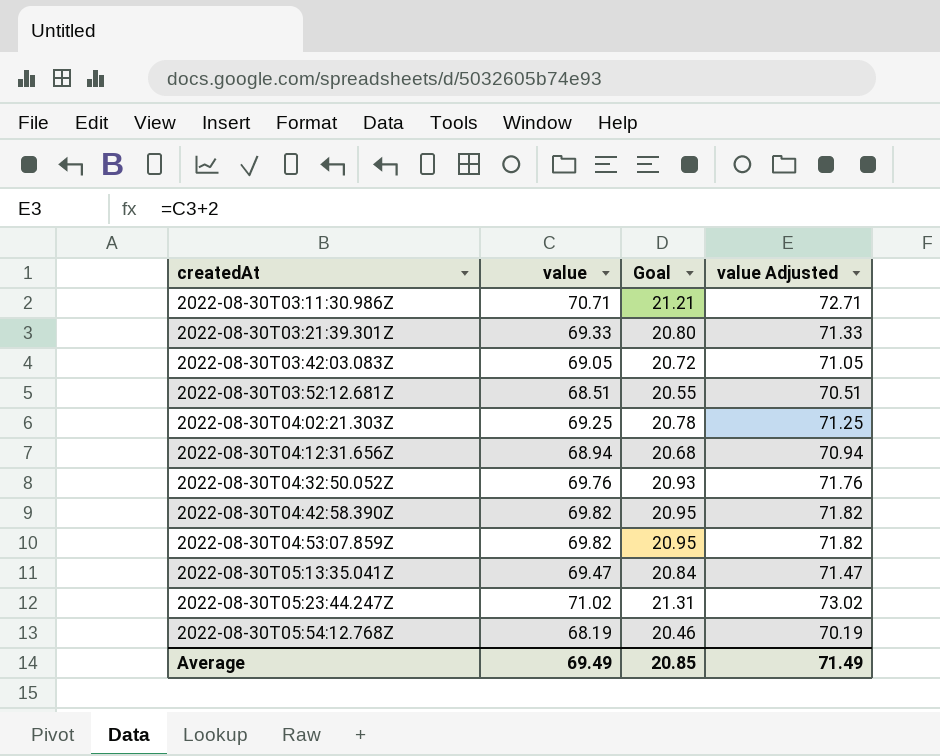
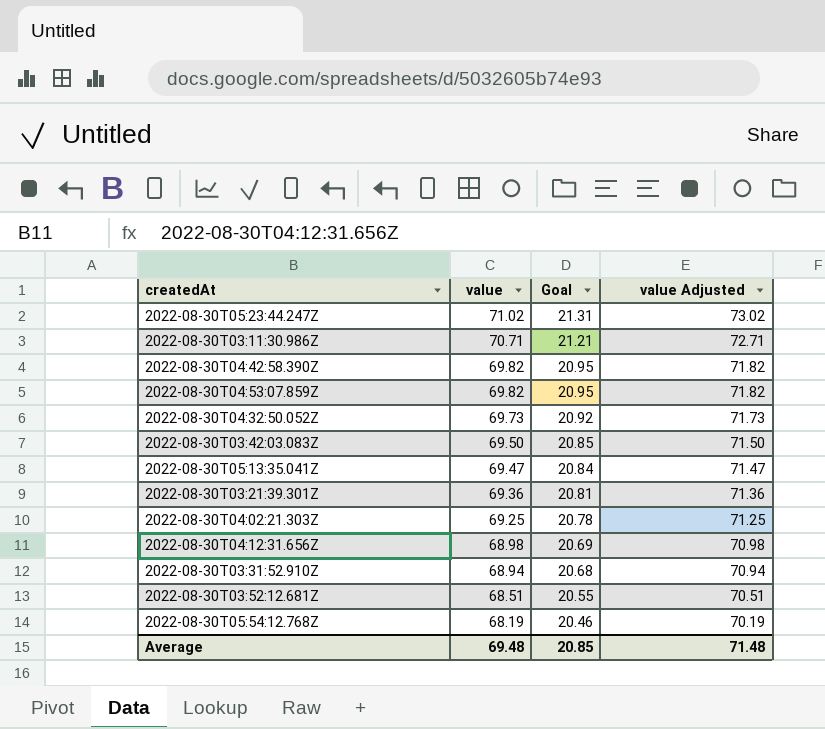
row order: createdAt ascending -> value descending
2022-08-30T04:32:50.052Z | value: 69.76 -> 69.73
2022-08-30T04:32:50.052Z | Goal: 20.93 -> 20.92
2022-08-30T04:32:50.052Z | value Adjusted: 71.76 -> 71.73
2022-08-30T03:42:03.083Z | value: 69.05 -> 69.50
2022-08-30T03:42:03.083Z | Goal: 20.72 -> 20.85
2022-08-30T03:42:03.083Z | value Adjusted: 71.05 -> 71.50
2022-08-30T03:21:39.301Z | value: 69.33 -> 69.36
2022-08-30T03:21:39.301Z | Goal: 20.80 -> 20.81
2022-08-30T03:21:39.301Z | value Adjusted: 71.33 -> 71.36
2022-08-30T04:12:31.656Z | value: 68.94 -> 68.98
2022-08-30T04:12:31.656Z | Goal: 20.68 -> 20.69
2022-08-30T04:12:31.656Z | value Adjusted: 70.94 -> 70.98
row 2022-08-30T03:31:52.910Z: none -> 68.94 | 20.68 | 70.94
Average | value: 69.49 -> 69.48
Average | value Adjusted: 71.49 -> 71.48

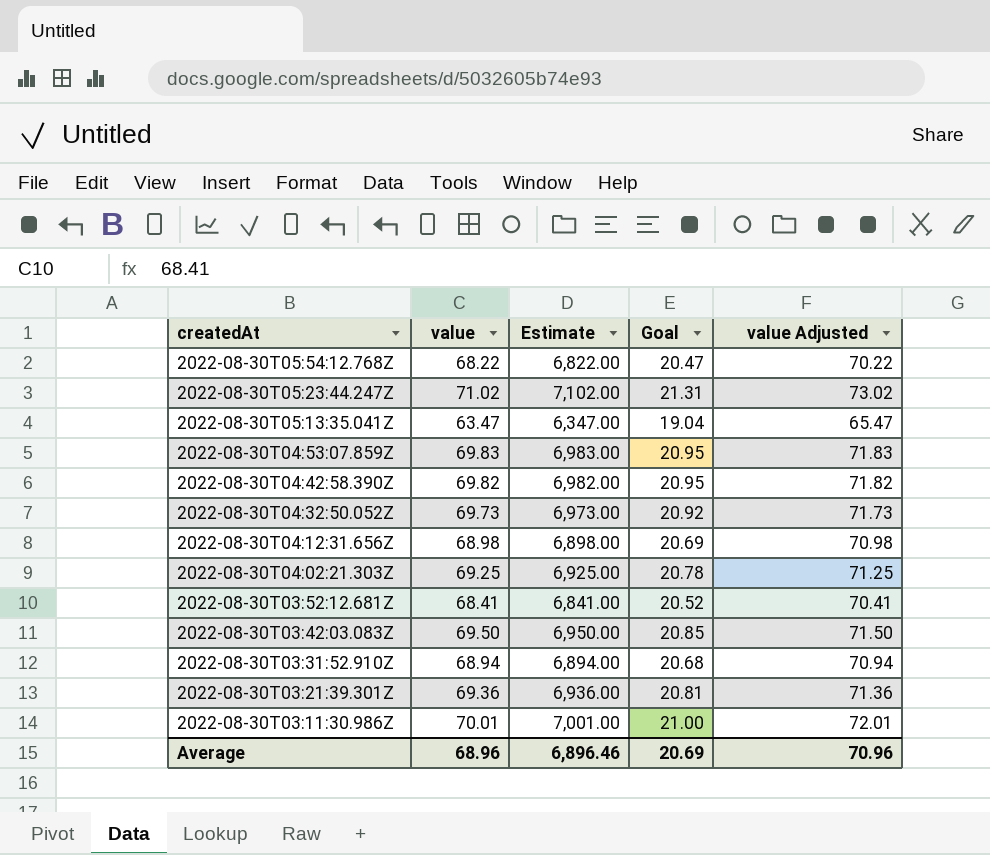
row order: value descending -> createdAt descending
column Estimate | formula: none -> [value] * 100
2022-08-30T05:54:12.768Z | value: 68.19 -> 68.22
2022-08-30T05:54:12.768Z | Goal: 20.46 -> 20.47
2022-08-30T05:54:12.768Z | value Adjusted: 70.19 -> 70.22
2022-08-30T05:13:35.041Z | value: 69.47 -> 63.47
2022-08-30T05:13:35.041Z | Goal: 20.84 -> 19.04
2022-08-30T05:13:35.041Z | value Adjusted: 71.47 -> 65.47
2022-08-30T04:53:07.859Z | value: 69.82 -> 69.83
2022-08-30T04:53:07.859Z | value Adjusted: 71.82 -> 71.83
2022-08-30T03:52:12.681Z | value: 68.51 -> 68.41
2022-08-30T03:52:12.681Z | Goal: 20.55 -> 20.52
2022-08-30T03:52:12.681Z | value Adjusted: 70.51 -> 70.41
2022-08-30T03:11:30.986Z | value: 70.71 -> 70.01
2022-08-30T03:11:30.986Z | Goal: 21.21 -> 21.00
2022-08-30T03:11:30.986Z | value Adjusted: 72.71 -> 72.01
Average | value: 69.48 -> 68.96
Average | Goal: 20.85 -> 20.69
Average | value Adjusted: 71.48 -> 70.96

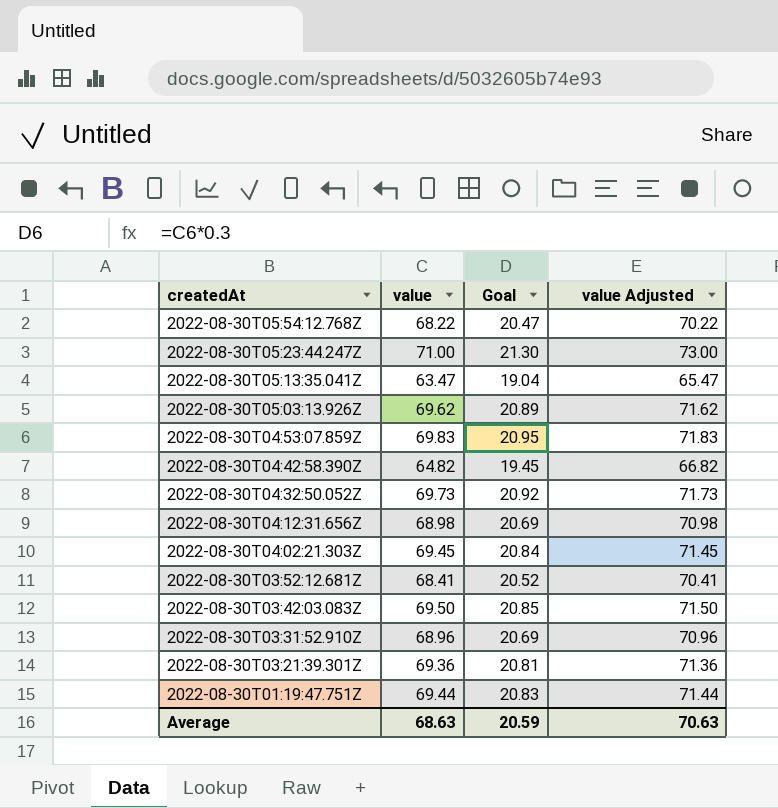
column Estimate | formula: [value] * 100 -> none
row 2022-08-30T03:11:30.986Z: 70.01 | 7,001.00 | 21.00 | 72.01 -> none
2022-08-30T05:23:44.247Z | value: 71.02 -> 71.00
2022-08-30T05:23:44.247Z | Goal: 21.31 -> 21.30
2022-08-30T05:23:44.247Z | value Adjusted: 73.02 -> 73.00
row 2022-08-30T05:03:13.926Z: none -> 69.62 | 20.89 | 71.62
2022-08-30T04:42:58.390Z | value: 69.82 -> 64.82
2022-08-30T04:42:58.390Z | Goal: 20.95 -> 19.45
2022-08-30T04:42:58.390Z | value Adjusted: 71.82 -> 66.82
2022-08-30T04:02:21.303Z | value: 69.25 -> 69.45
2022-08-30T04:02:21.303Z | Goal: 20.78 -> 20.84
2022-08-30T04:02:21.303Z | value Adjusted: 71.25 -> 71.45
2022-08-30T03:31:52.910Z | value: 68.94 -> 68.96
2022-08-30T03:31:52.910Z | Goal: 20.68 -> 20.69
2022-08-30T03:31:52.910Z | value Adjusted: 70.94 -> 70.96
row 2022-08-30T01:19:47.751Z: none -> 69.44 | 20.83 | 71.44
Average | value: 68.96 -> 68.63
Average | Goal: 20.69 -> 20.59
Average | value Adjusted: 70.96 -> 70.63

